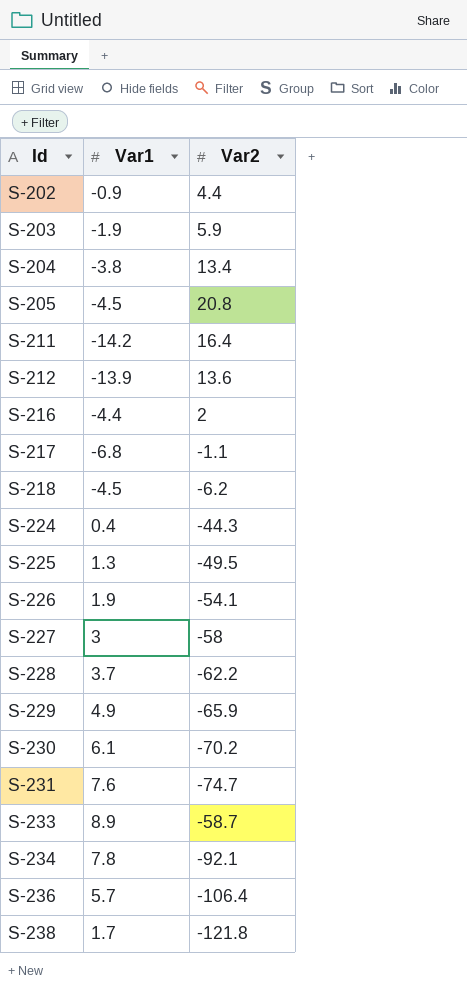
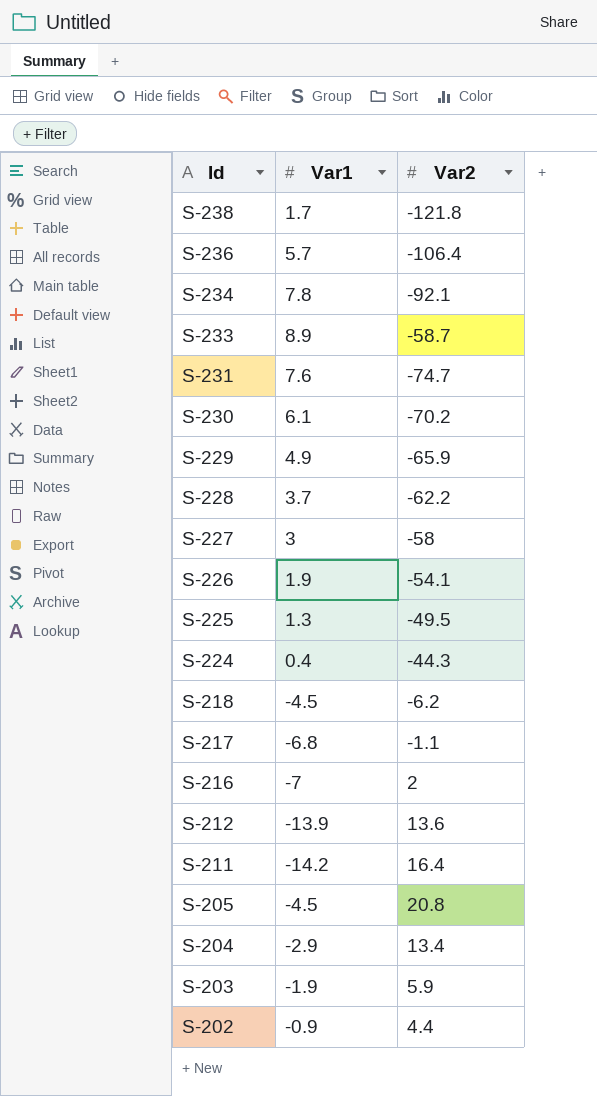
row order: Id ascending -> Id descending
S-216 | Var1: -4.4 -> -7
S-204 | Var1: -3.8 -> -2.9

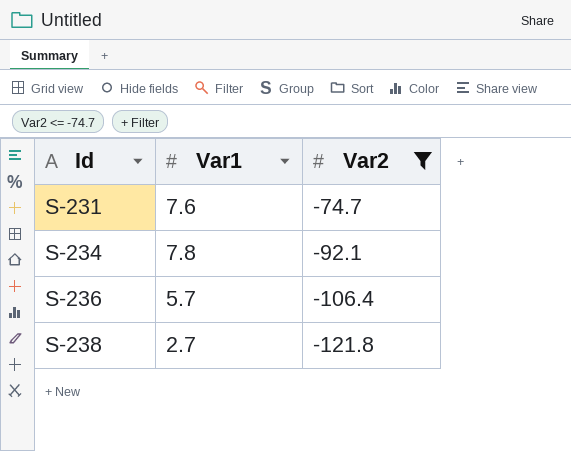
filter: none -> Var2 <= -74.7
row order: Id descending -> Id ascending
S-238 | Var1: 1.7 -> 2.7

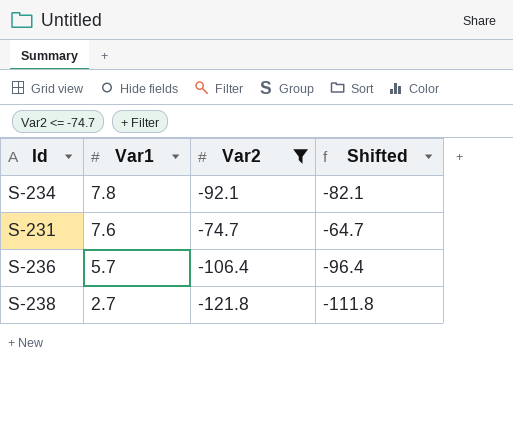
row order: Id ascending -> Var1 descending
column Shifted | formula: none -> [Var2] + 10

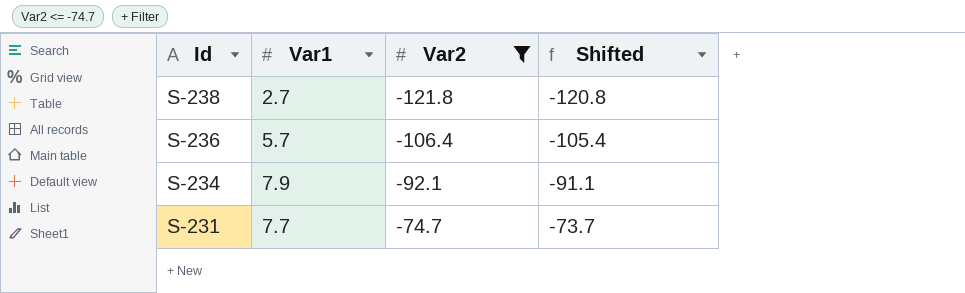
row order: Var1 descending -> Id descending
column Shifted | formula: [Var2] + 10 -> [Var2] + 1
S-234 | Var1: 7.8 -> 7.9
S-231 | Var1: 7.6 -> 7.7

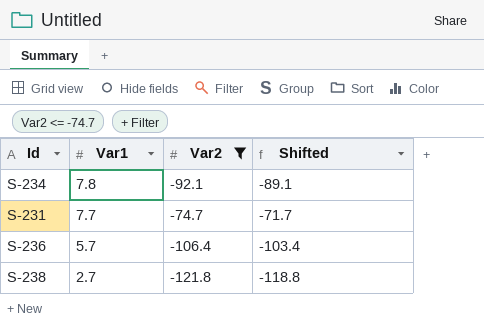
row order: Id descending -> Var1 descending
column Shifted | formula: [Var2] + 1 -> [Var2] + 3
S-234 | Var1: 7.9 -> 7.8

